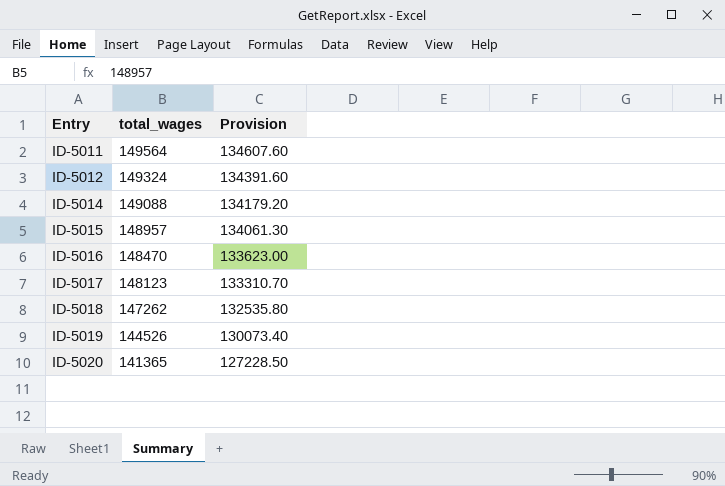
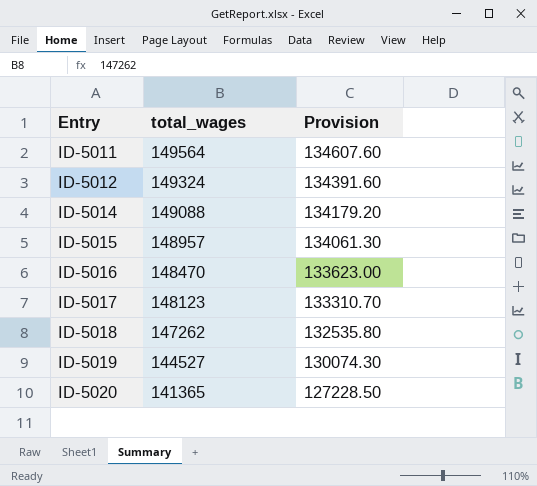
ID-5019 | total_wages: 144526 -> 144527
ID-5019 | Provision: 130073.40 -> 130074.30

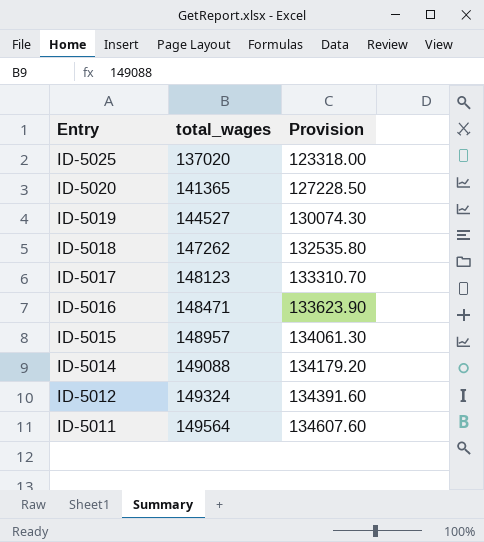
row order: Entry ascending -> Entry descending
row ID-5025: none -> 137020 | 123318.00
ID-5016 | total_wages: 148470 -> 148471
ID-5016 | Provision: 133623.00 -> 133623.90

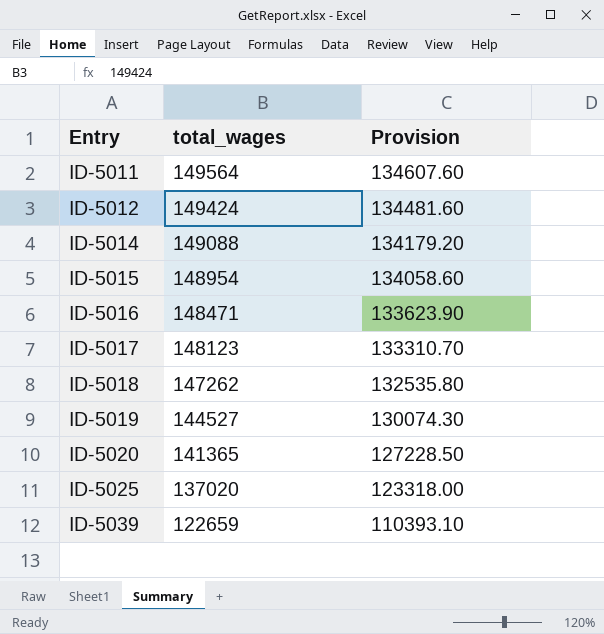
row order: Entry descending -> Entry ascending
ID-5012 | total_wages: 149324 -> 149424
ID-5012 | Provision: 134391.60 -> 134481.60
ID-5015 | total_wages: 148957 -> 148954
ID-5015 | Provision: 134061.30 -> 134058.60
row ID-5039: none -> 122659 | 110393.10

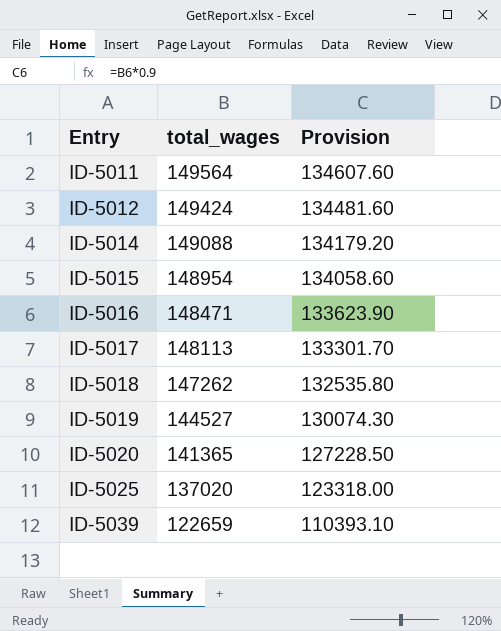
ID-5017 | total_wages: 148123 -> 148113
ID-5017 | Provision: 133310.70 -> 133301.70

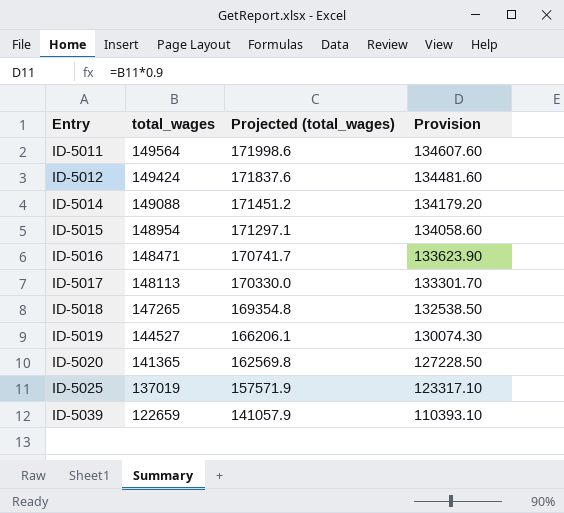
column Projected (total_wages) | formula: none -> [total_wages] * 1.15
ID-5018 | total_wages: 147262 -> 147265
ID-5018 | Provision: 132535.80 -> 132538.50
ID-5025 | total_wages: 137020 -> 137019
ID-5025 | Provision: 123318.00 -> 123317.10

